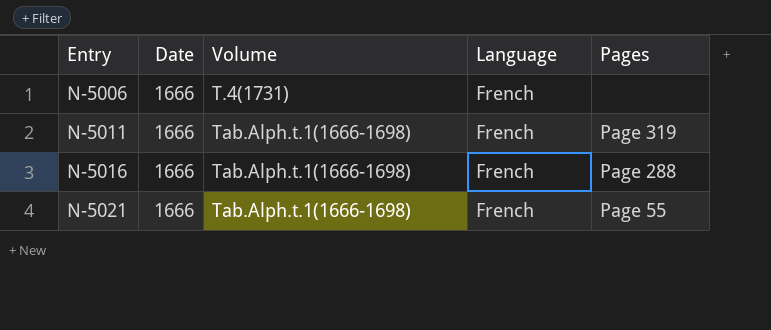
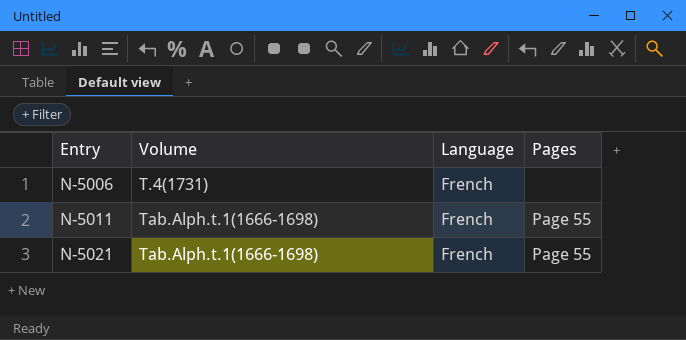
column Date | position: 2 -> none
row N-5016: 1666 | Tab.Alph.t.1(1666-1698) | French | Page 288 -> none
N-5011 | Pages: Page 319 -> Page 55

